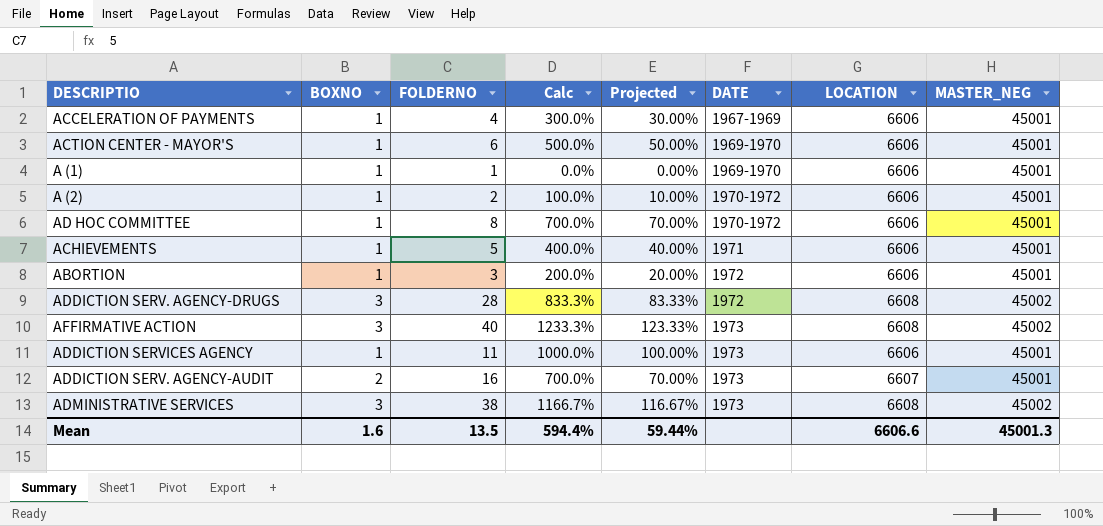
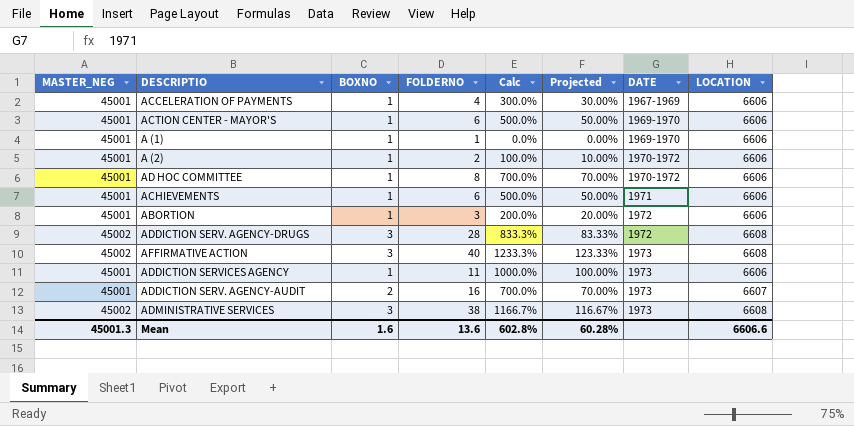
column MASTER_NEG | position: 8 -> 1
ACHIEVEMENTS | FOLDERNO: 5 -> 6
ACHIEVEMENTS | Calc: 400.0% -> 500.0%
ACHIEVEMENTS | Projected: 40.00% -> 50.00%
Mean | FOLDERNO: 13.5 -> 13.6
Mean | Calc: 594.4% -> 602.8%
Mean | Projected: 59.44% -> 60.28%

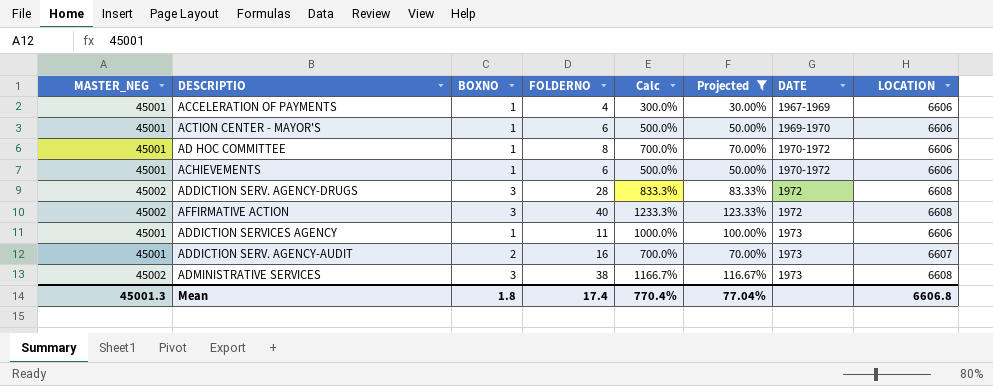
filter: none -> Projected >= 30.00%
ACHIEVEMENTS | DATE: 1971 -> 1970-1972
AFFIRMATIVE ACTION | DATE: 1973 -> 1972
Mean | BOXNO: 1.6 -> 1.8
Mean | FOLDERNO: 13.6 -> 17.4
Mean | Calc: 602.8% -> 770.4%
Mean | Projected: 60.28% -> 77.04%
Mean | LOCATION: 6606.6 -> 6606.8

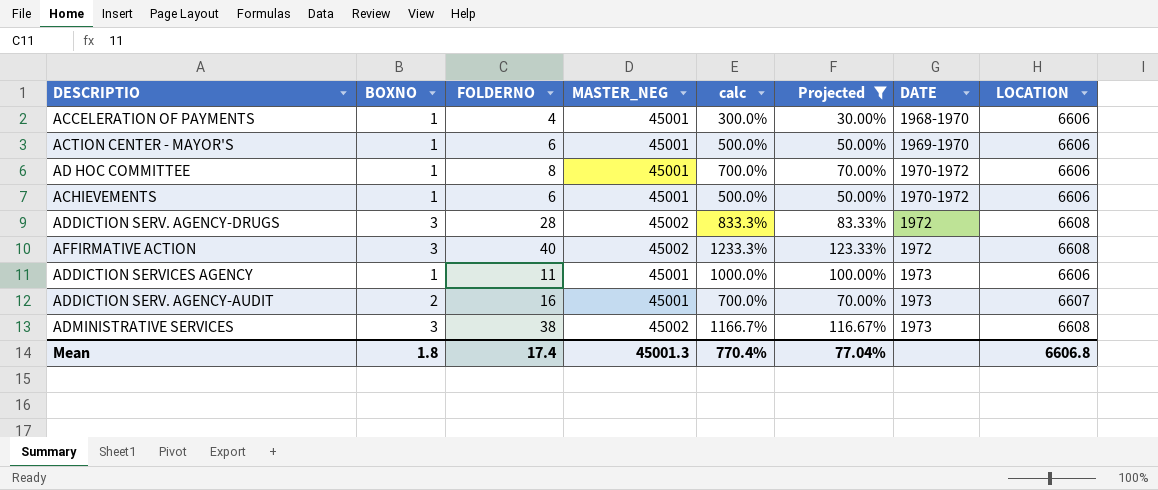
column MASTER_NEG | position: 1 -> 4
column name: Calc -> calc
ACCELERATION OF PAYMENTS | DATE: 1967-1969 -> 1968-1970

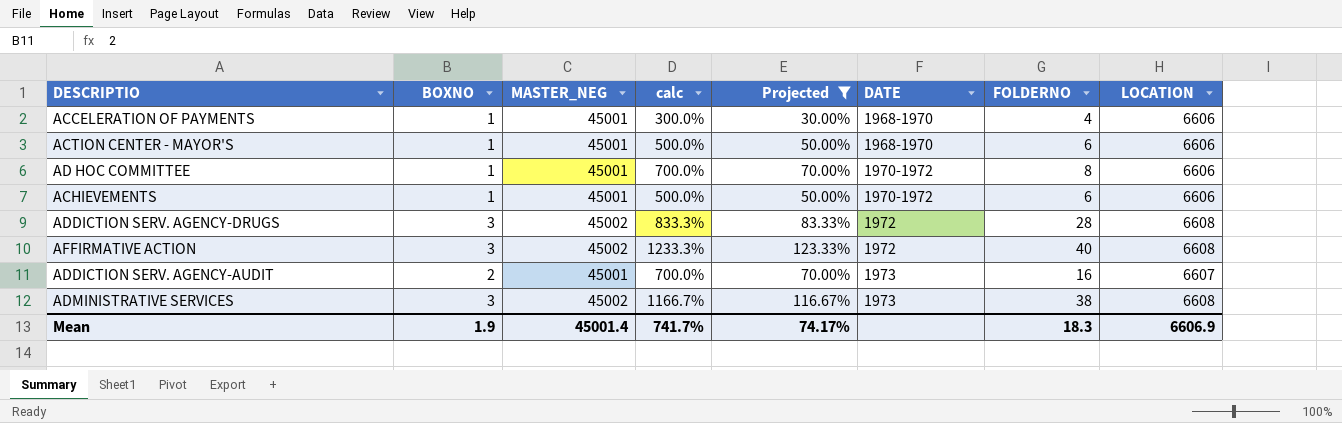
column FOLDERNO | position: 3 -> 7
row ADDICTION SERVICES AGENCY: 1 | 11 | 45001 | 1000.0% | 100.00% | 1973 | 6606 -> none
ACTION CENTER - MAYOR'S | DATE: 1969-1970 -> 1968-1970
Mean | BOXNO: 1.8 -> 1.9
Mean | MASTER_NEG: 45001.3 -> 45001.4
Mean | calc: 770.4% -> 741.7%
Mean | Projected: 77.04% -> 74.17%
Mean | FOLDERNO: 17.4 -> 18.3
Mean | LOCATION: 6606.8 -> 6606.9

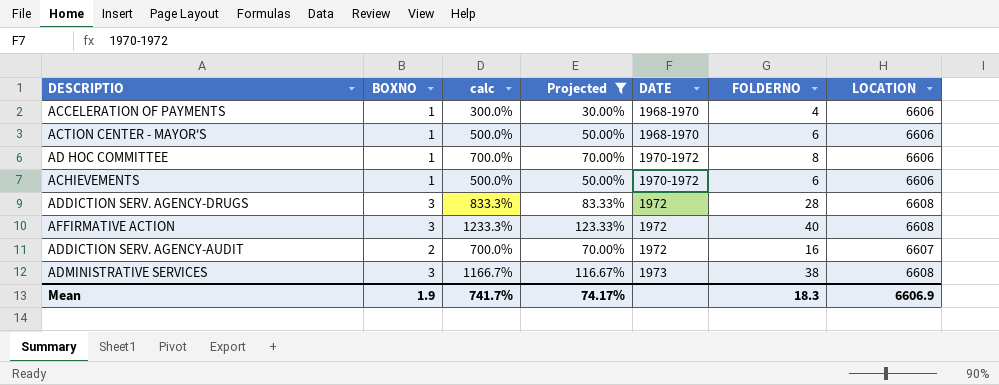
column MASTER_NEG | position: 3 -> none
ADDICTION SERV. AGENCY-AUDIT | DATE: 1973 -> 1972

